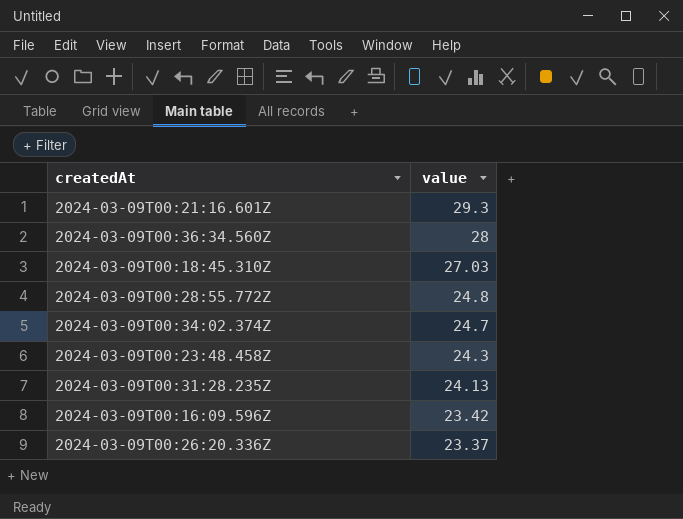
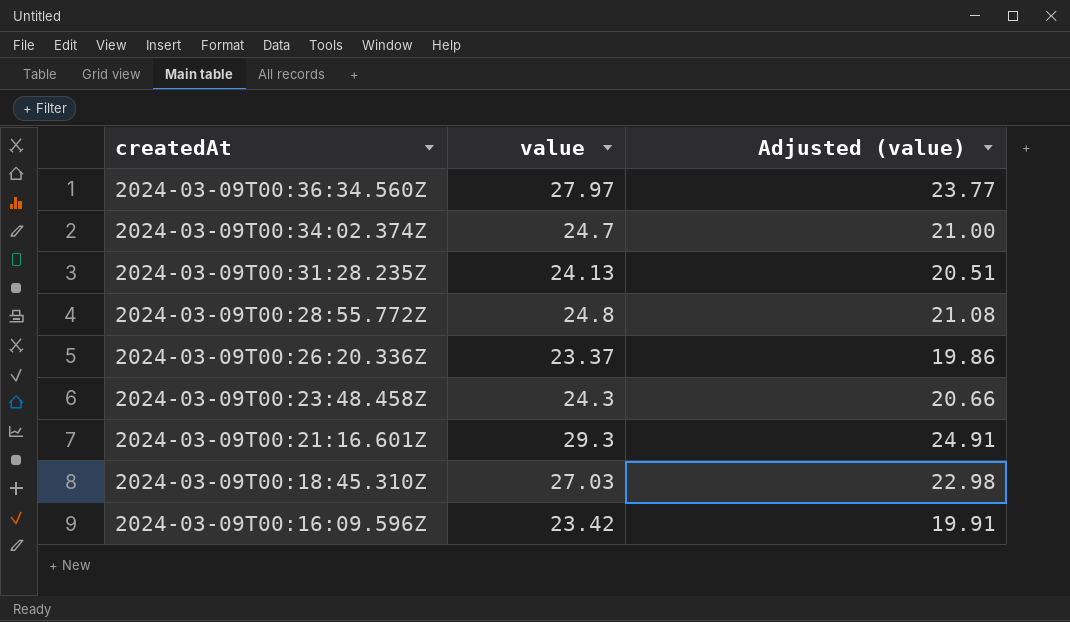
row order: value descending -> createdAt descending
column Adjusted (value) | formula: none -> [value] * 0.85
2024-03-09T00:36:34.560Z | value: 28 -> 27.97

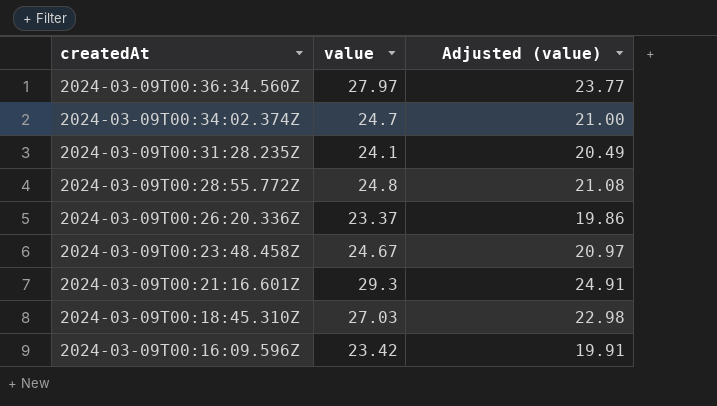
2024-03-09T00:31:28.235Z | value: 24.13 -> 24.1
2024-03-09T00:31:28.235Z | Adjusted (value): 20.51 -> 20.49
2024-03-09T00:23:48.458Z | value: 24.3 -> 24.67
2024-03-09T00:23:48.458Z | Adjusted (value): 20.66 -> 20.97

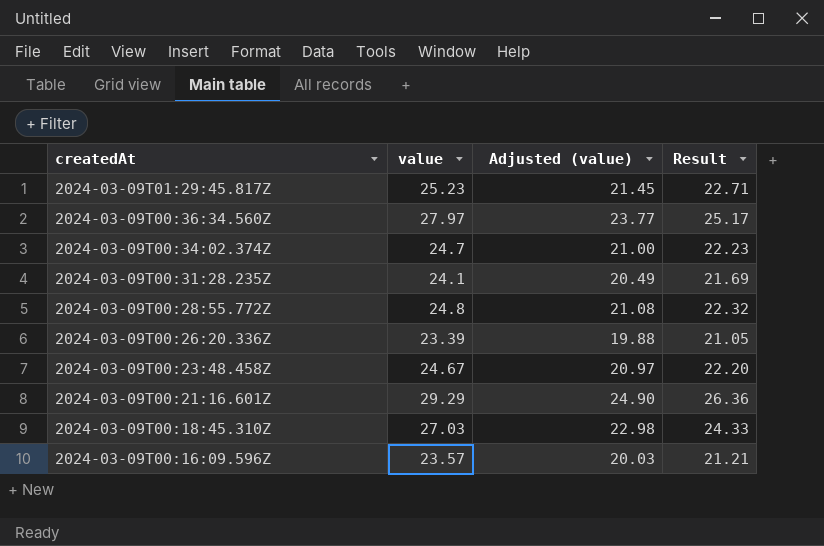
column Result | formula: none -> [value] * 0.9
row 2024-03-09T01:29:45.817Z: none -> 25.23 | 21.45 | 22.71
2024-03-09T00:26:20.336Z | value: 23.37 -> 23.39
2024-03-09T00:26:20.336Z | Adjusted (value): 19.86 -> 19.88
2024-03-09T00:21:16.601Z | value: 29.3 -> 29.29
2024-03-09T00:21:16.601Z | Adjusted (value): 24.91 -> 24.90
2024-03-09T00:16:09.596Z | value: 23.42 -> 23.57
2024-03-09T00:16:09.596Z | Adjusted (value): 19.91 -> 20.03

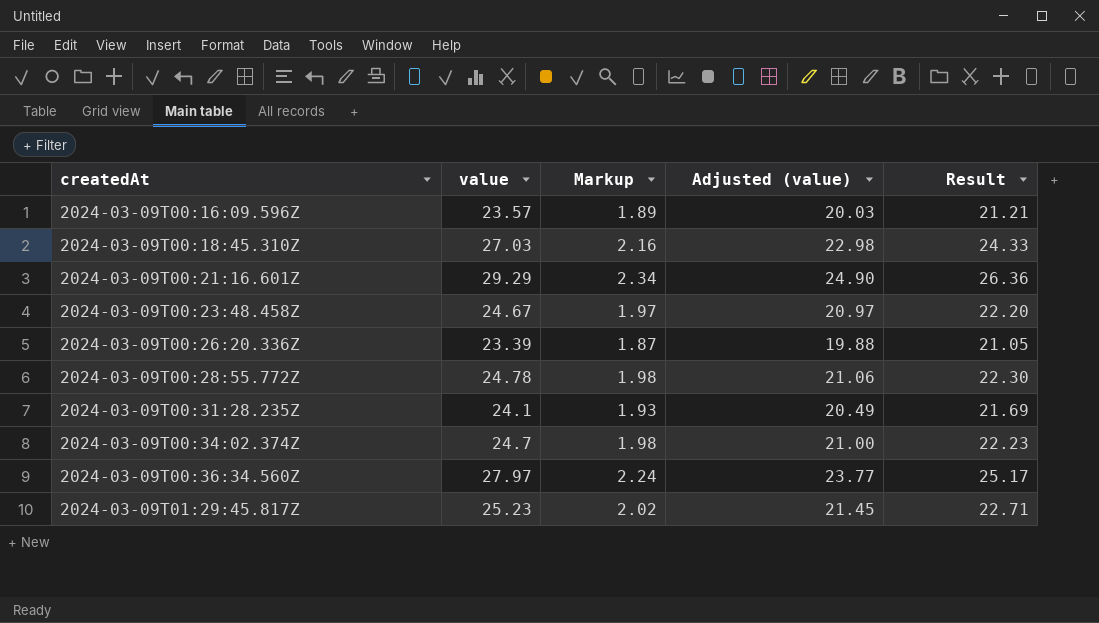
row order: createdAt descending -> createdAt ascending
column Markup | formula: none -> [value] * 0.08
2024-03-09T00:28:55.772Z | value: 24.8 -> 24.78
2024-03-09T00:28:55.772Z | Adjusted (value): 21.08 -> 21.06
2024-03-09T00:28:55.772Z | Result: 22.32 -> 22.30

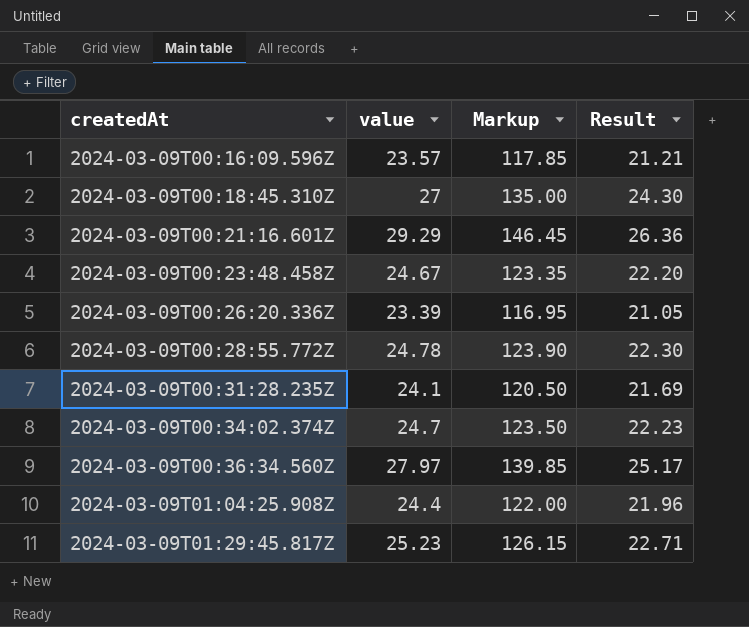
column Adjusted (value) | formula: [value] * 0.85 -> none
column Markup | formula: [value] * 0.08 -> [value] * 5
2024-03-09T00:18:45.310Z | value: 27.03 -> 27
2024-03-09T00:18:45.310Z | Result: 24.33 -> 24.30
row 2024-03-09T01:04:25.908Z: none -> 24.4 | 122.00 | 21.96

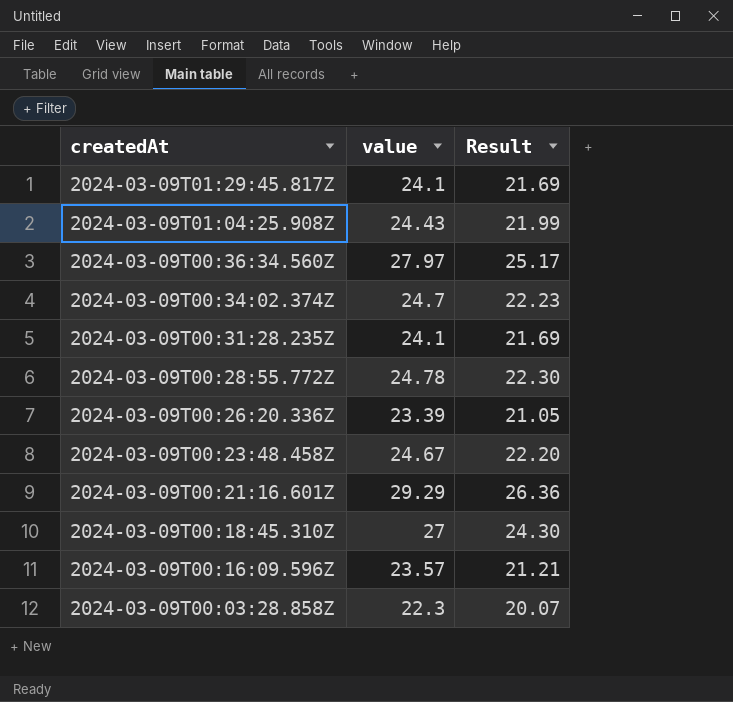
row order: createdAt ascending -> createdAt descending
column Markup | formula: [value] * 5 -> none
2024-03-09T01:29:45.817Z | value: 25.23 -> 24.1
2024-03-09T01:29:45.817Z | Result: 22.71 -> 21.69
2024-03-09T01:04:25.908Z | value: 24.4 -> 24.43
2024-03-09T01:04:25.908Z | Result: 21.96 -> 21.99
row 2024-03-09T00:03:28.858Z: none -> 22.3 | 20.07

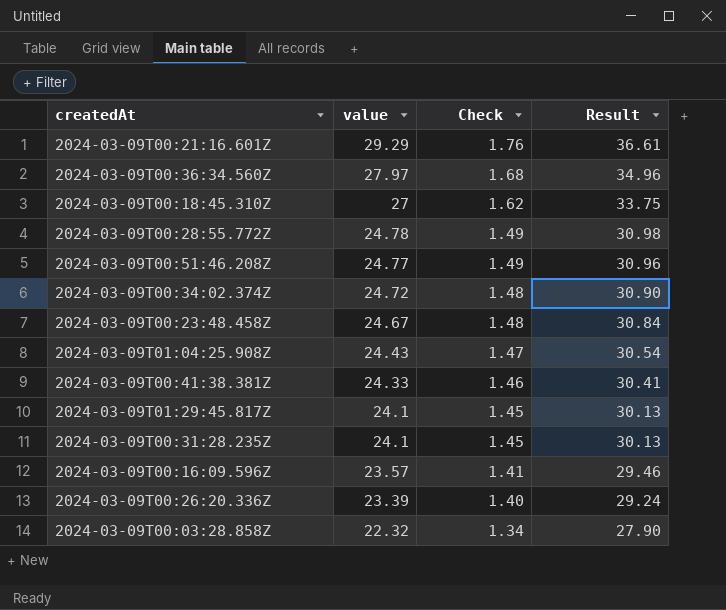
row order: createdAt descending -> value descending
column Check | formula: none -> [value] * 0.06
column Result | formula: [value] * 0.9 -> [value] * 1.25
row 2024-03-09T00:51:46.208Z: none -> 24.77 | 1.49 | 30.96
2024-03-09T00:34:02.374Z | value: 24.7 -> 24.72
row 2024-03-09T00:41:38.381Z: none -> 24.33 | 1.46 | 30.41
2024-03-09T00:03:28.858Z | value: 22.3 -> 22.32

